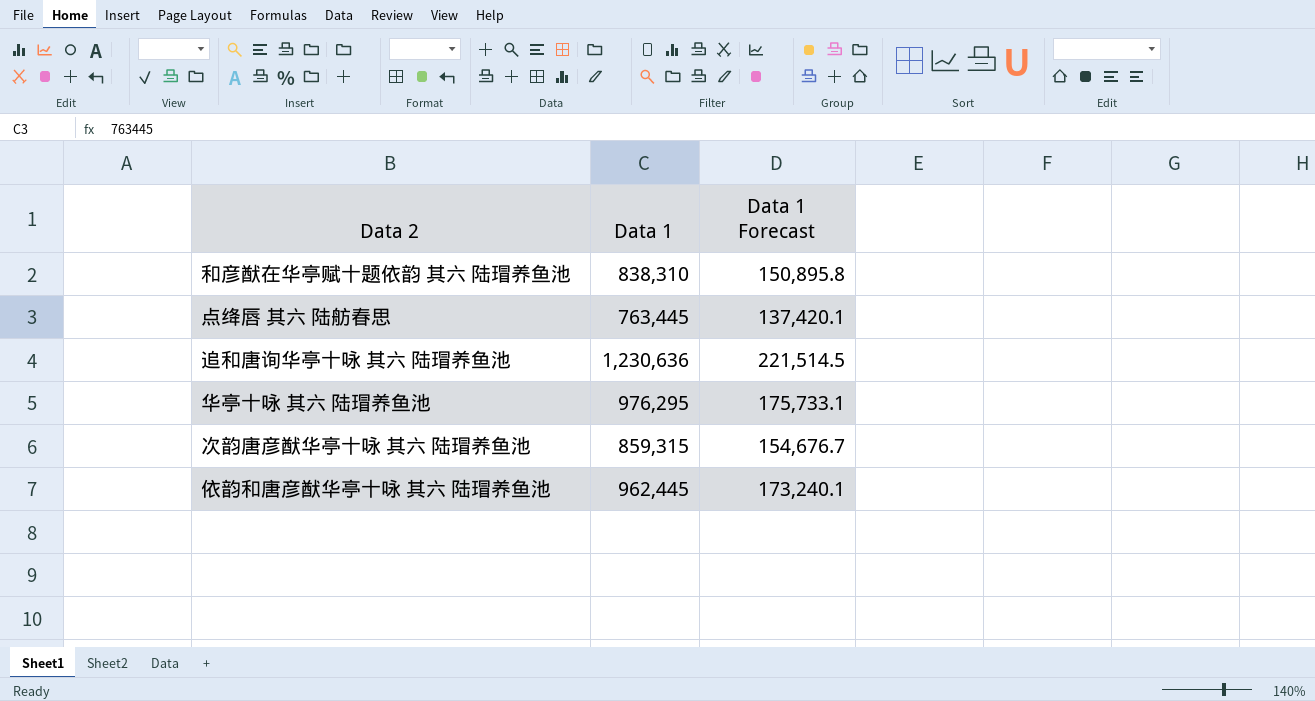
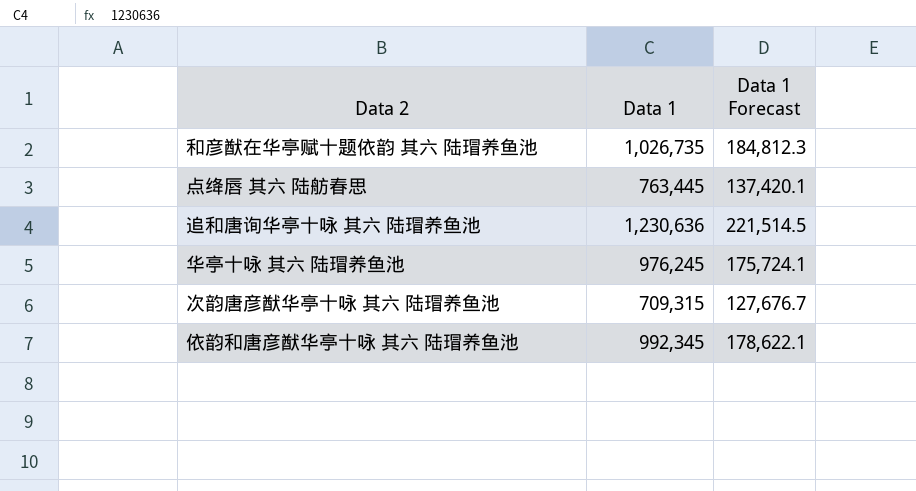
和彦猷在华亭赋十题依韵 其六 陆瑁养鱼池 | Data 1: 838,310 -> 1,026,735
和彦猷在华亭赋十题依韵 其六 陆瑁养鱼池 | Data 1 Forecast: 150,895.8 -> 184,812.3
华亭十咏 其六 陆瑁养鱼池 | Data 1: 976,295 -> 976,245
华亭十咏 其六 陆瑁养鱼池 | Data 1 Forecast: 175,733.1 -> 175,724.1
次韵唐彦猷华亭十咏 其六 陆瑁养鱼池 | Data 1: 859,315 -> 709,315
次韵唐彦猷华亭十咏 其六 陆瑁养鱼池 | Data 1 Forecast: 154,676.7 -> 127,676.7
依韵和唐彦猷华亭十咏 其六 陆瑁养鱼池 | Data 1: 962,445 -> 992,345
依韵和唐彦猷华亭十咏 其六 陆瑁养鱼池 | Data 1 Forecast: 173,240.1 -> 178,622.1

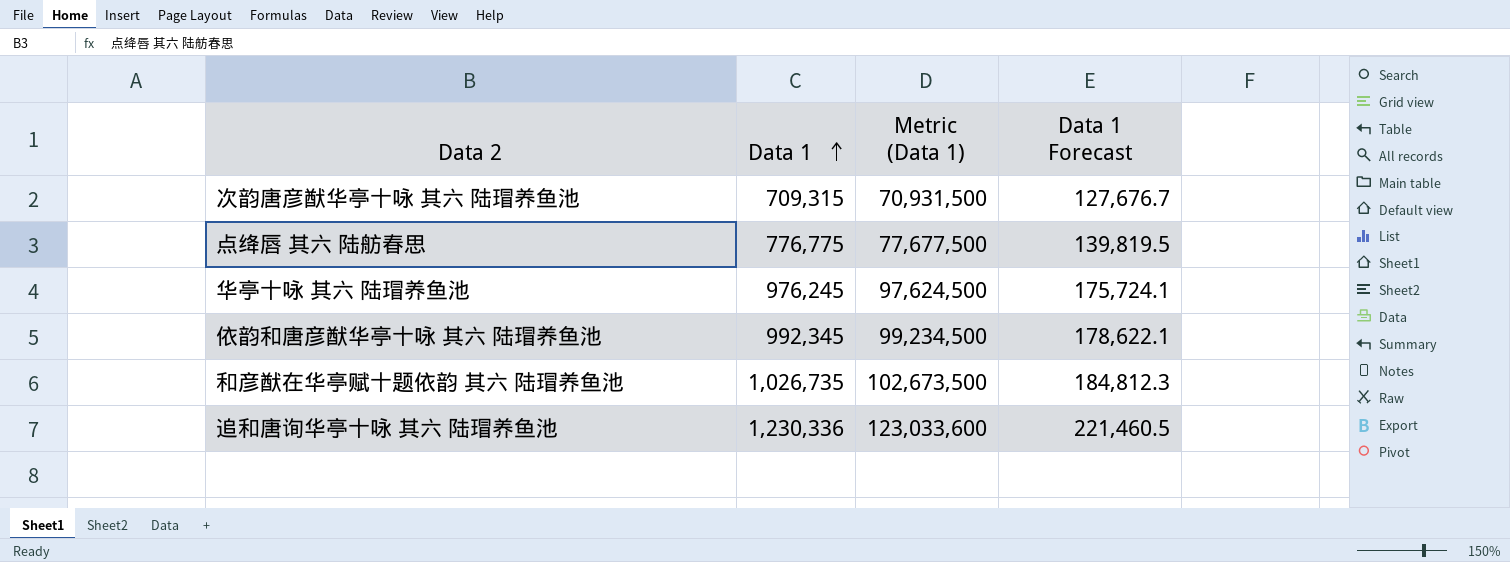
row order: none -> Data 1 ascending
column Metric (Data 1) | formula: none -> [Data 1] * 100
点绛唇 其六 陆舫春思 | Data 1: 763,445 -> 776,775
点绛唇 其六 陆舫春思 | Data 1 Forecast: 137,420.1 -> 139,819.5
追和唐询华亭十咏 其六 陆瑁养鱼池 | Data 1: 1,230,636 -> 1,230,336
追和唐询华亭十咏 其六 陆瑁养鱼池 | Data 1 Forecast: 221,514.5 -> 221,460.5

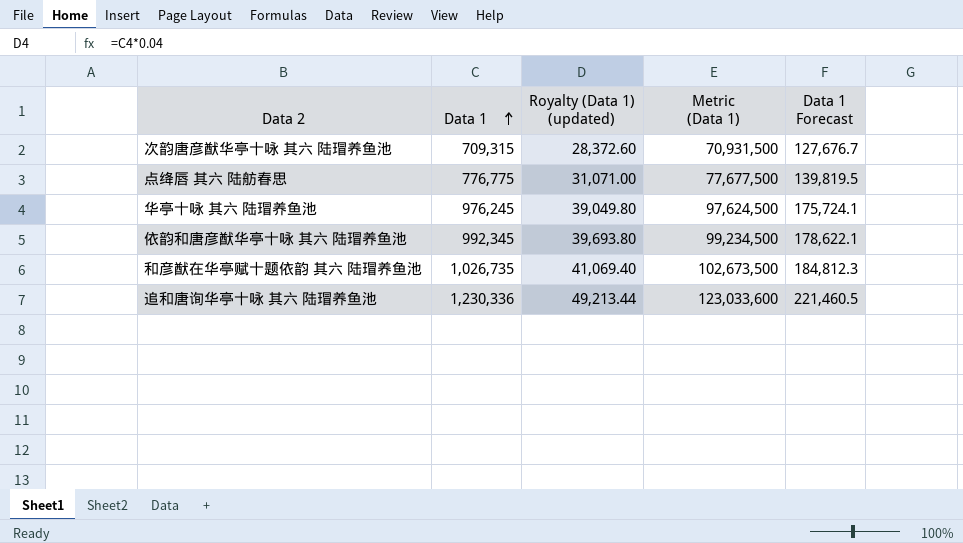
column Royalty (Data 1) (updated) | formula: none -> [Data 1] * 0.04

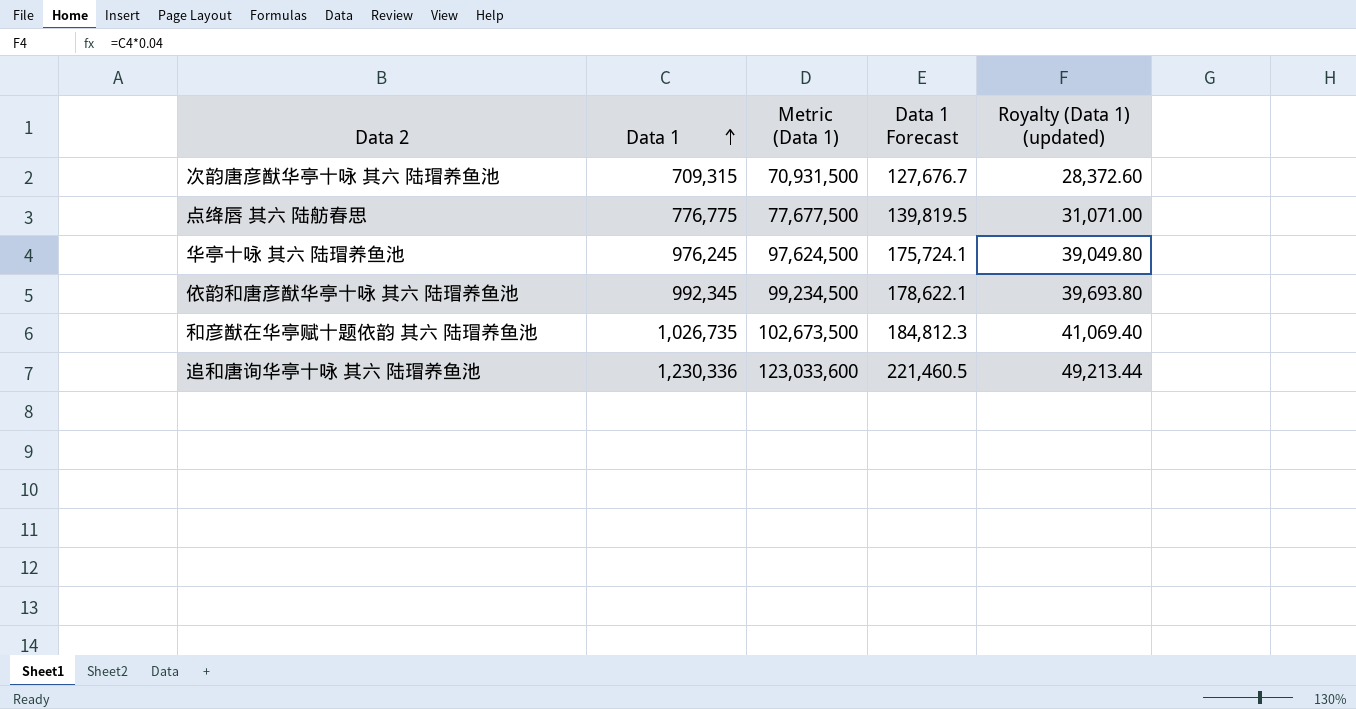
column Royalty (Data 1) (updated) | position: 3 -> 5

